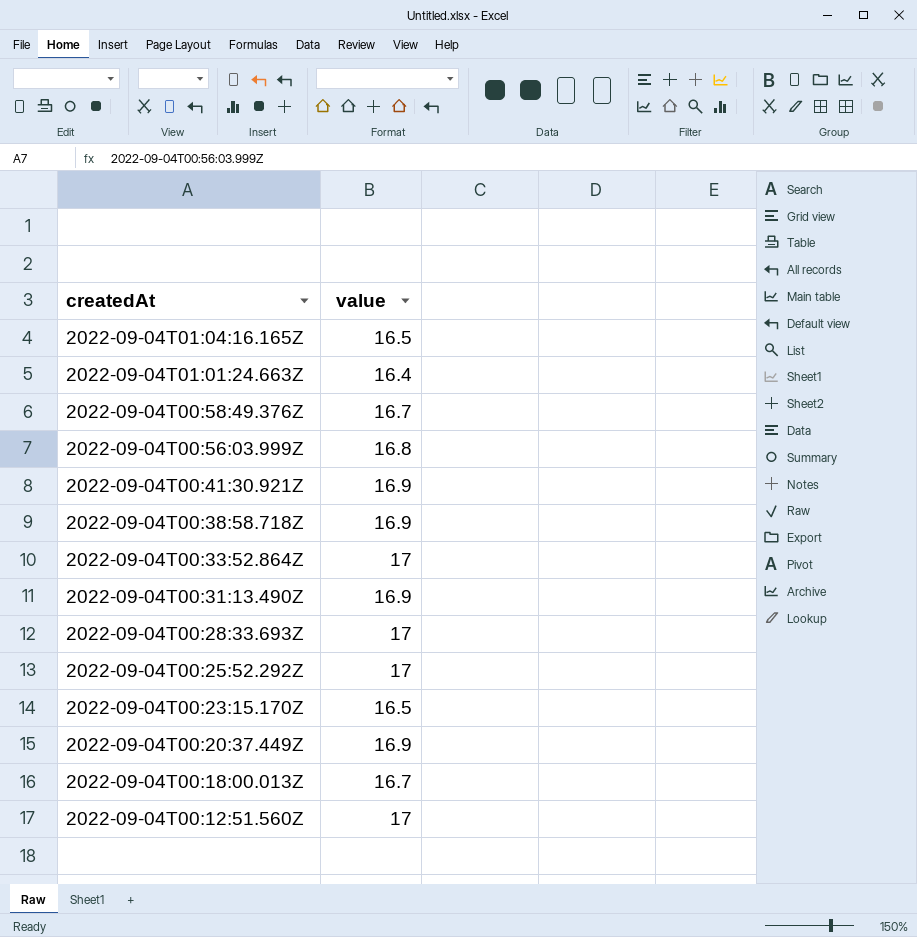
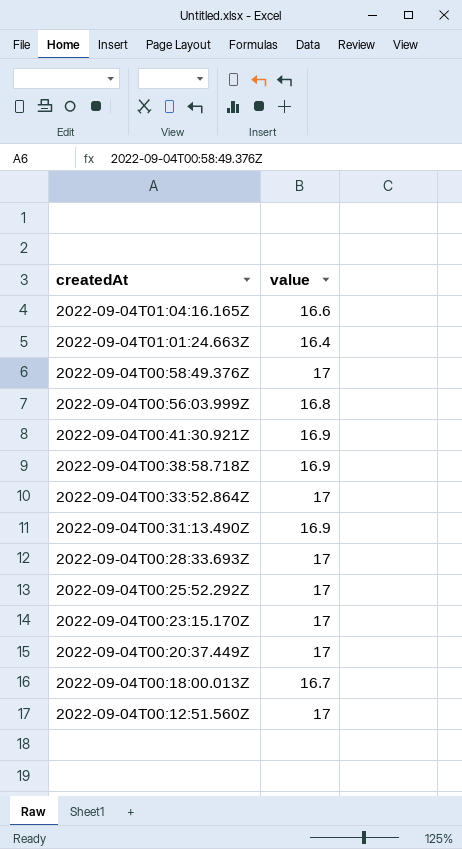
2022-09-04T01:04:16.165Z | value: 16.5 -> 16.6
2022-09-04T00:58:49.376Z | value: 16.7 -> 17
2022-09-04T00:23:15.170Z | value: 16.5 -> 17
2022-09-04T00:20:37.449Z | value: 16.9 -> 17

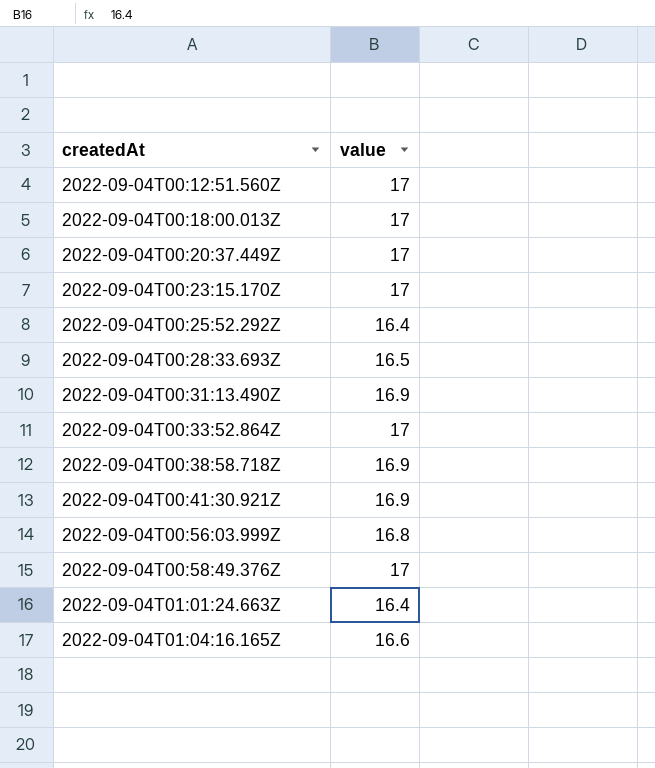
row order: createdAt descending -> createdAt ascending
2022-09-04T00:18:00.013Z | value: 16.7 -> 17
2022-09-04T00:25:52.292Z | value: 17 -> 16.4
2022-09-04T00:28:33.693Z | value: 17 -> 16.5

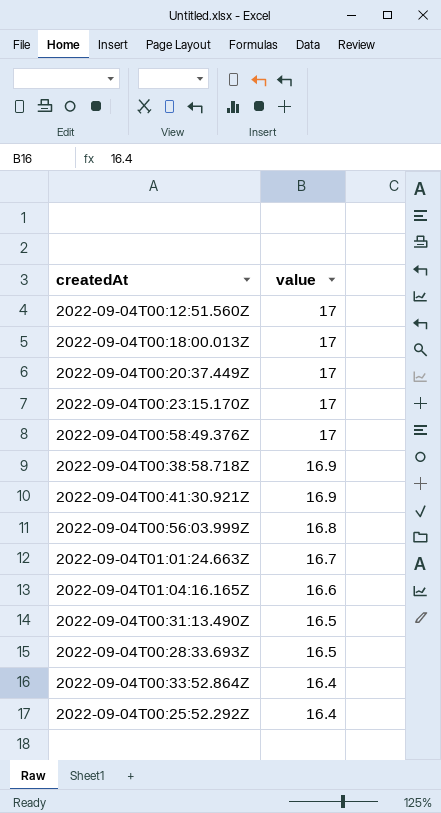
row order: createdAt ascending -> value descending
2022-09-04T01:01:24.663Z | value: 16.4 -> 16.7
2022-09-04T00:31:13.490Z | value: 16.9 -> 16.5
2022-09-04T00:33:52.864Z | value: 17 -> 16.4

